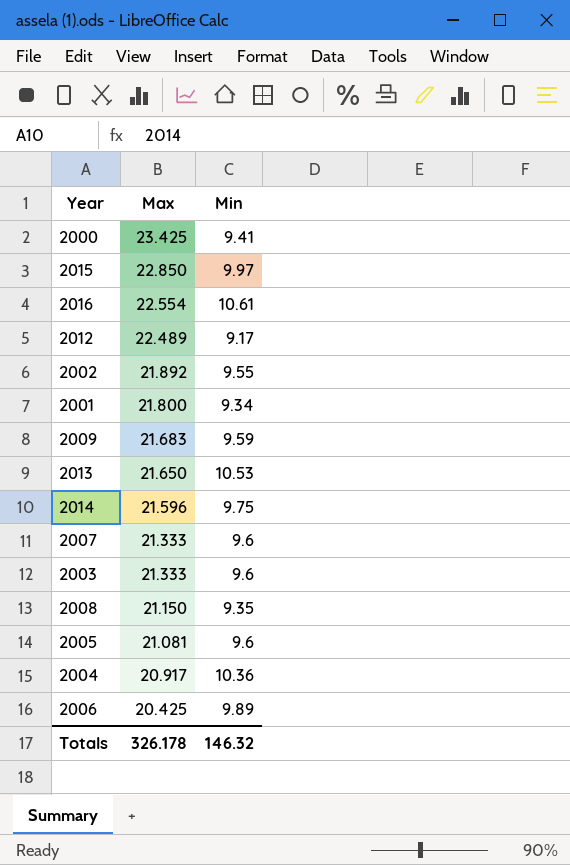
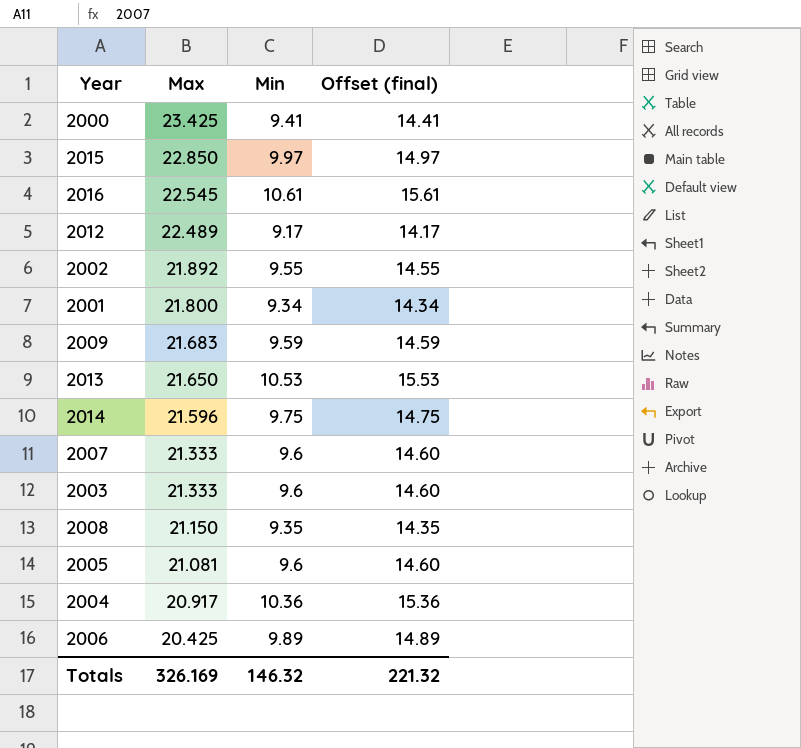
column Offset (final) | formula: none -> [Min] + 5
2016 | Max: 22.554 -> 22.545
Totals | Max: 326.178 -> 326.169

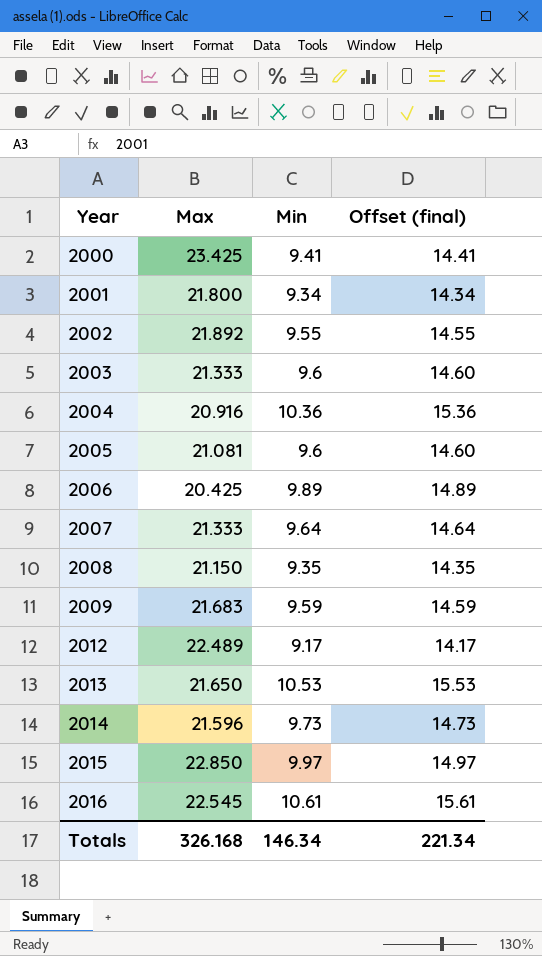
row order: Max descending -> Year ascending
2004 | Max: 20.917 -> 20.916
2007 | Min: 9.6 -> 9.64
2007 | Offset (final): 14.60 -> 14.64
2014 | Min: 9.75 -> 9.73
2014 | Offset (final): 14.75 -> 14.73
Totals | Max: 326.169 -> 326.168
Totals | Min: 146.32 -> 146.34
Totals | Offset (final): 221.32 -> 221.34

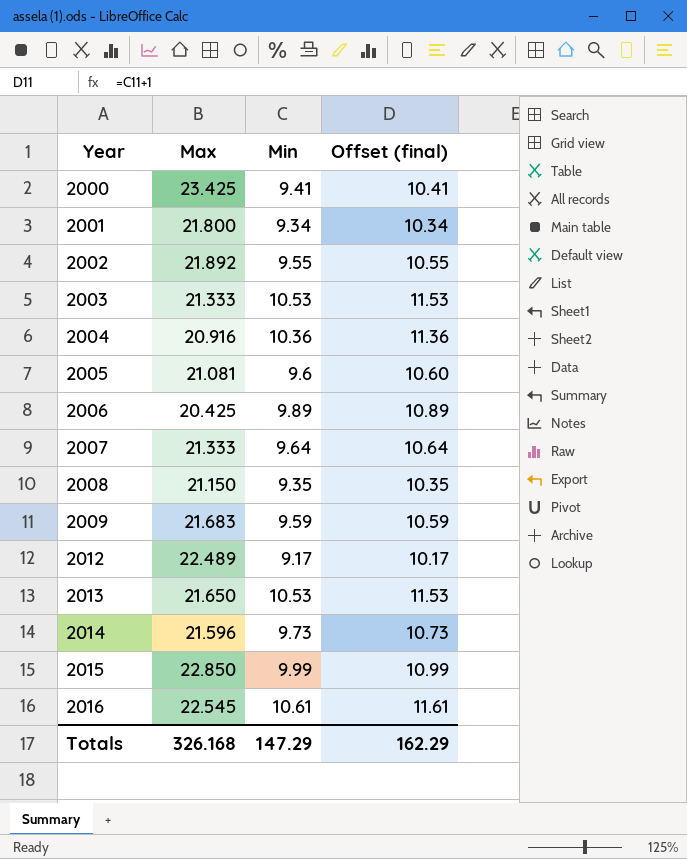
column Offset (final) | formula: [Min] + 5 -> [Min] + 1
2003 | Min: 9.6 -> 10.53
2015 | Min: 9.97 -> 9.99
Totals | Min: 146.34 -> 147.29
Totals | Offset (final): 221.34 -> 162.29

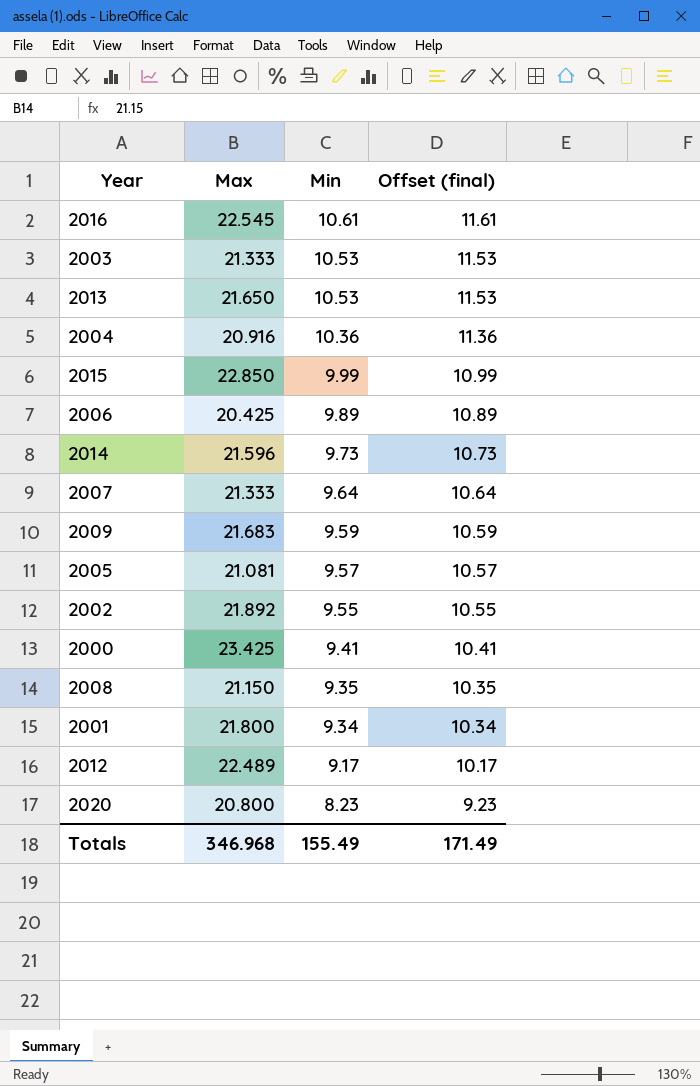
row order: Year ascending -> Min descending
2005 | Min: 9.6 -> 9.57
2005 | Offset (final): 10.60 -> 10.57
row 2020: none -> 20.800 | 8.23 | 9.23
Totals | Max: 326.168 -> 346.968
Totals | Min: 147.29 -> 155.49
Totals | Offset (final): 162.29 -> 171.49

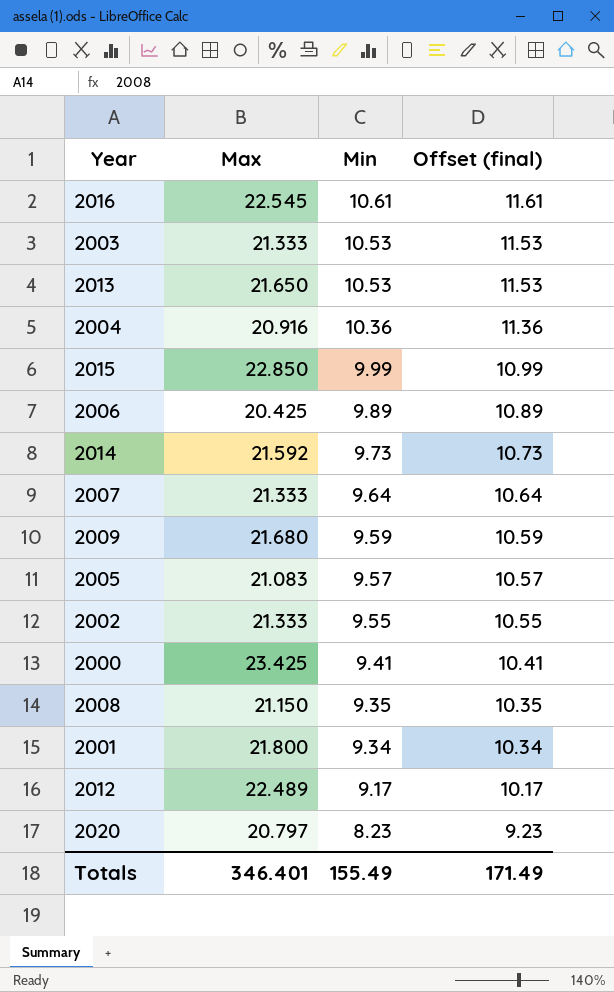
2014 | Max: 21.596 -> 21.592
2009 | Max: 21.683 -> 21.680
2005 | Max: 21.081 -> 21.083
2002 | Max: 21.892 -> 21.333
2020 | Max: 20.800 -> 20.797
Totals | Max: 346.968 -> 346.401

